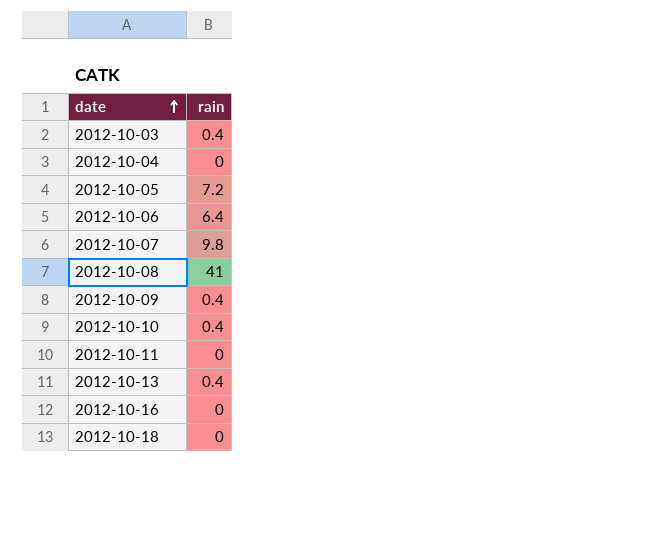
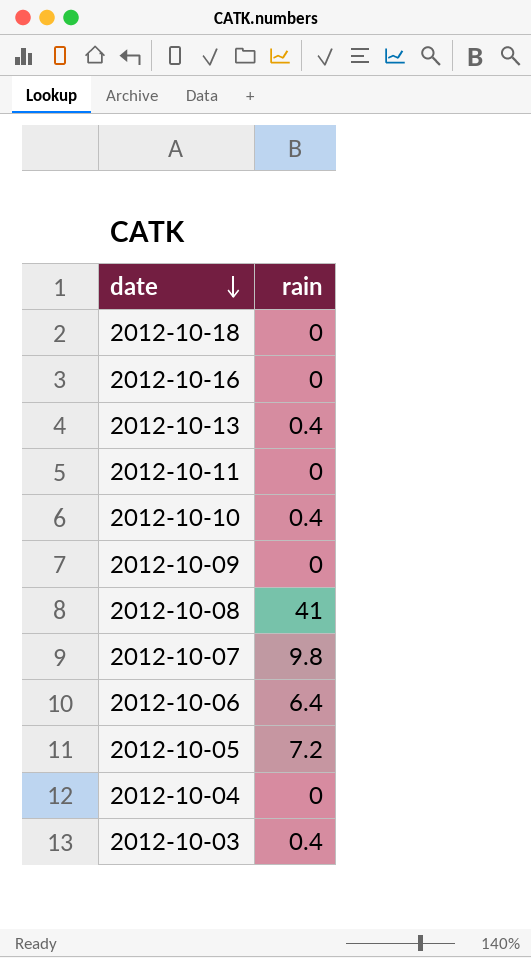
row order: date ascending -> date descending
2012-10-09 | rain: 0.4 -> 0

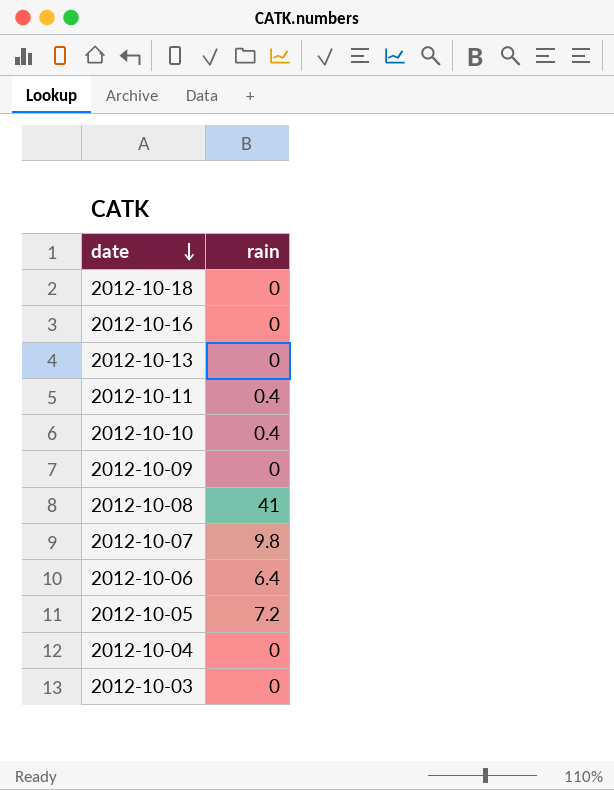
2012-10-13 | rain: 0.4 -> 0
2012-10-11 | rain: 0 -> 0.4
2012-10-03 | rain: 0.4 -> 0

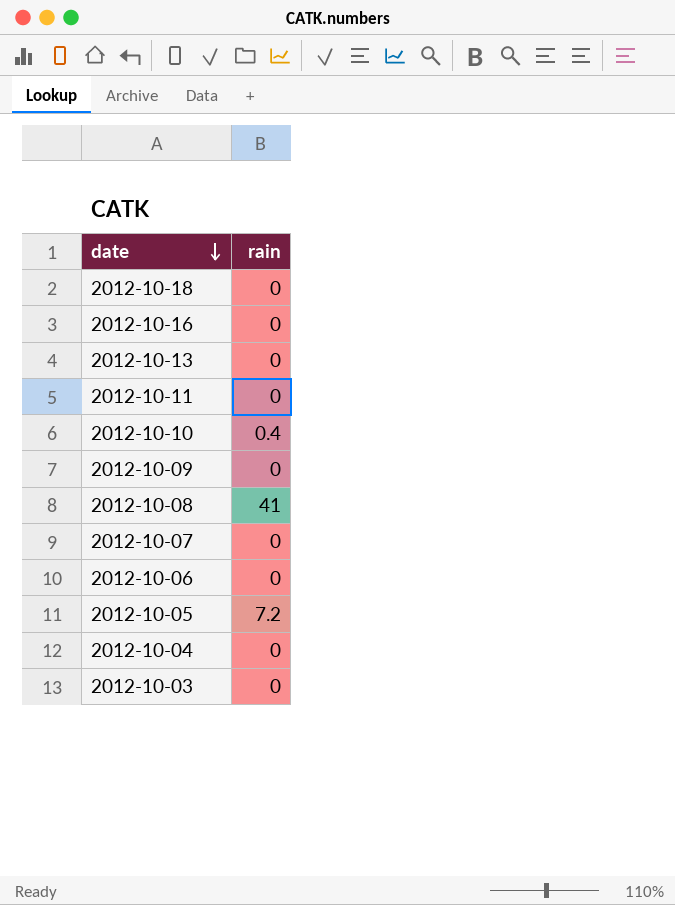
2012-10-11 | rain: 0.4 -> 0
2012-10-07 | rain: 9.8 -> 0
2012-10-06 | rain: 6.4 -> 0

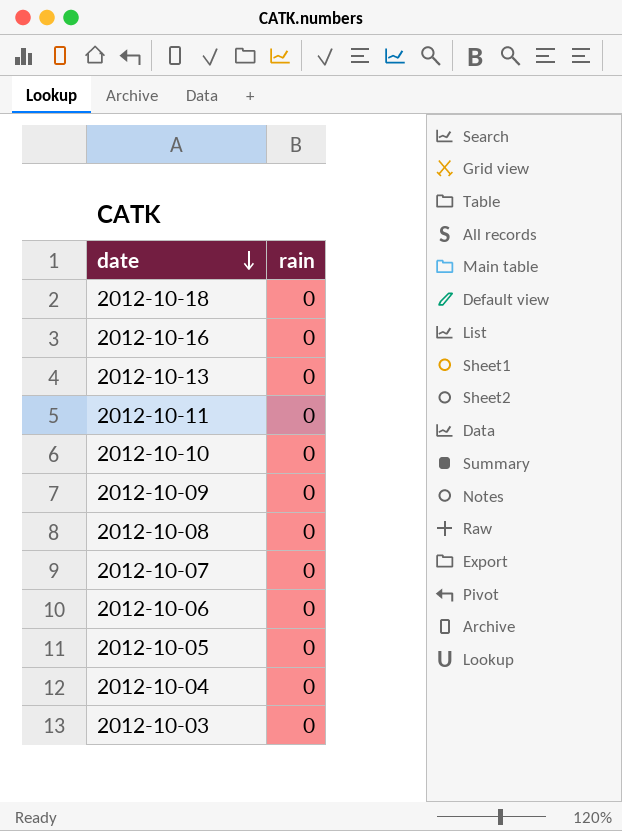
2012-10-10 | rain: 0.4 -> 0
2012-10-08 | rain: 41 -> 0
2012-10-05 | rain: 7.2 -> 0

